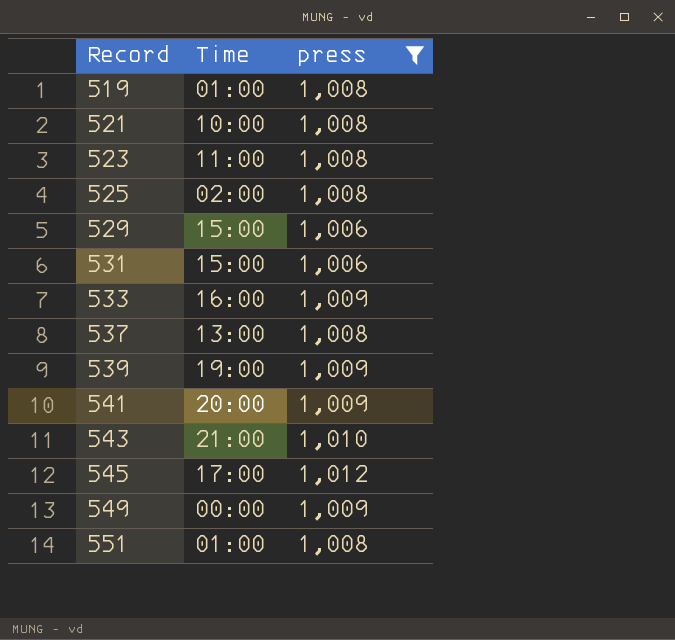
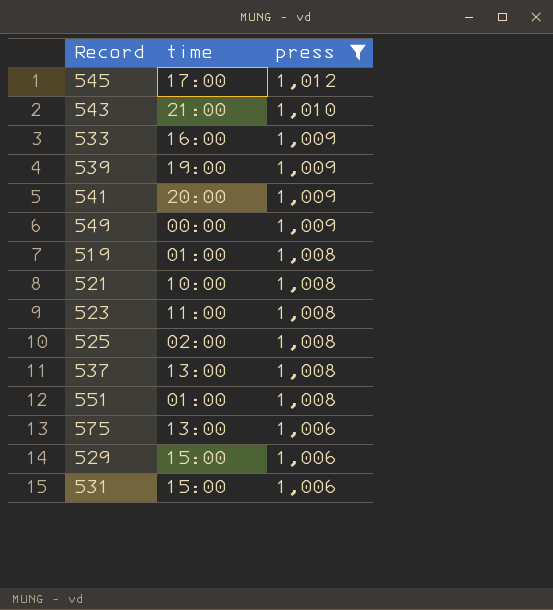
row order: Record ascending -> press descending
column name: Time -> time
row 575: none -> 13:00 | 1,006

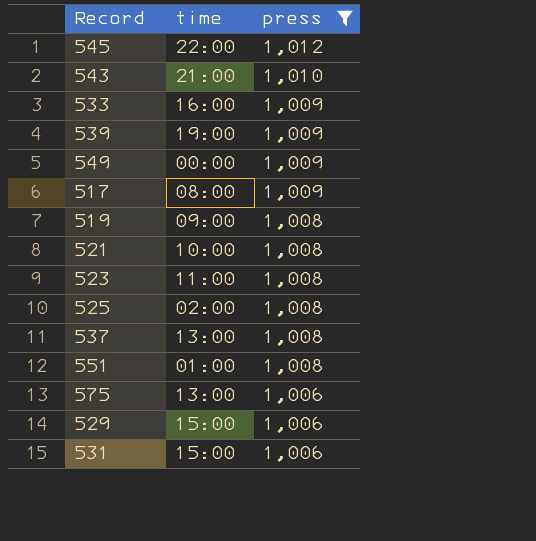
row 541: 20:00 | 1,009 -> none
545 | time: 17:00 -> 22:00
row 517: none -> 08:00 | 1,009
519 | time: 01:00 -> 09:00

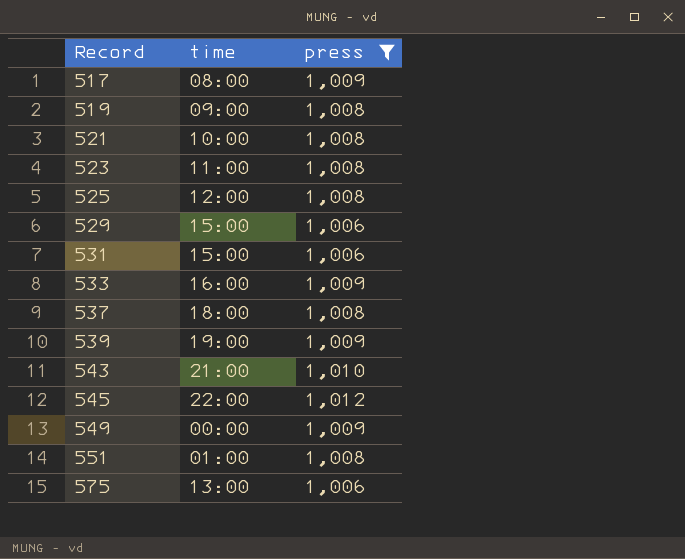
row order: press descending -> Record ascending
525 | time: 02:00 -> 12:00
537 | time: 13:00 -> 18:00

